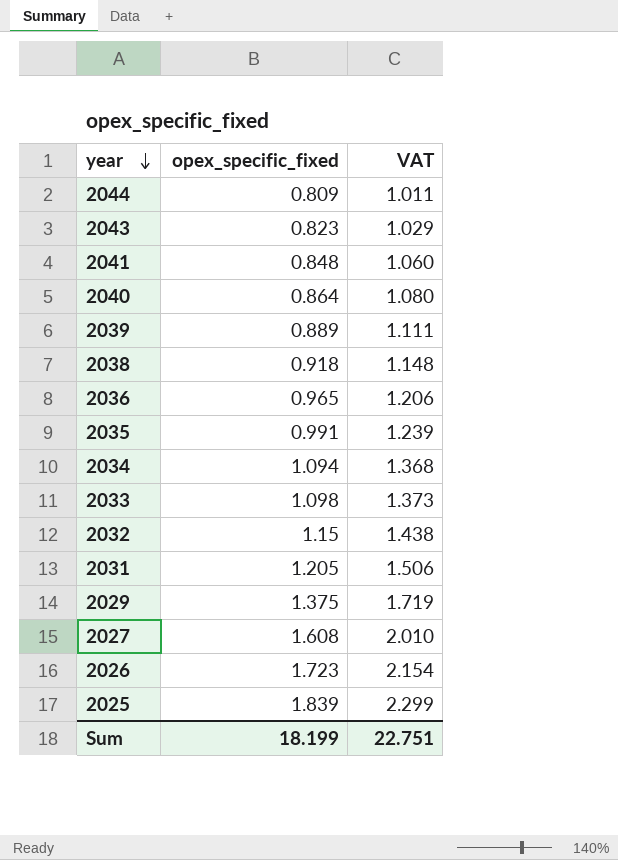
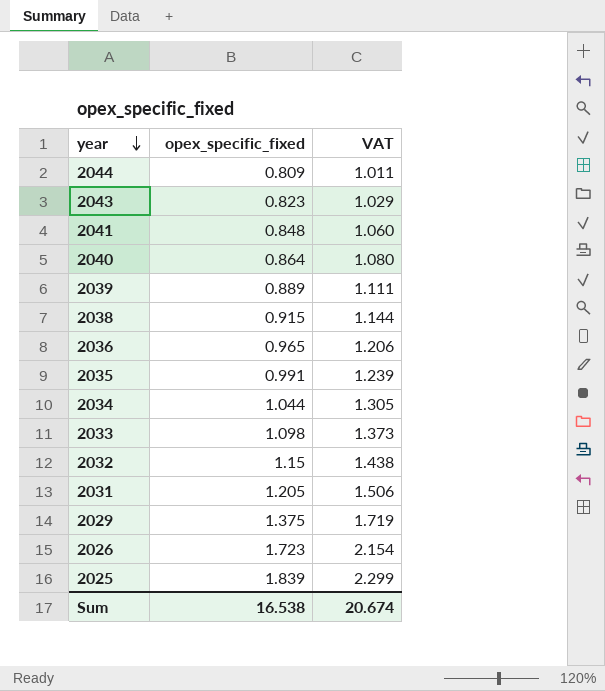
row 2027: 1.608 | 2.010 -> none
2038 | opex_specific_fixed: 0.918 -> 0.915
2038 | VAT: 1.148 -> 1.144
2034 | opex_specific_fixed: 1.094 -> 1.044
2034 | VAT: 1.368 -> 1.305
Sum | opex_specific_fixed: 18.199 -> 16.538
Sum | VAT: 22.751 -> 20.674

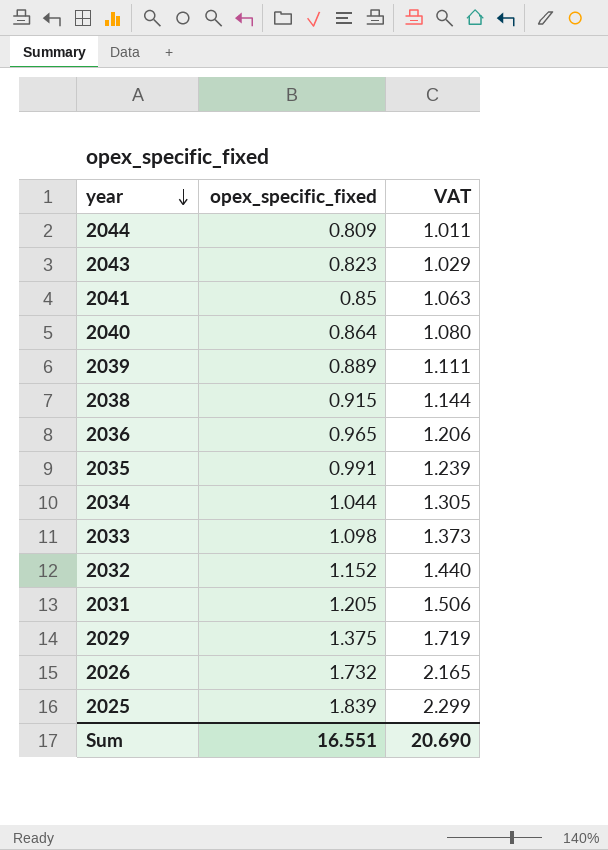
2041 | opex_specific_fixed: 0.848 -> 0.85
2041 | VAT: 1.060 -> 1.063
2032 | opex_specific_fixed: 1.15 -> 1.152
2032 | VAT: 1.438 -> 1.440
2026 | opex_specific_fixed: 1.723 -> 1.732
2026 | VAT: 2.154 -> 2.165
Sum | opex_specific_fixed: 16.538 -> 16.551
Sum | VAT: 20.674 -> 20.690

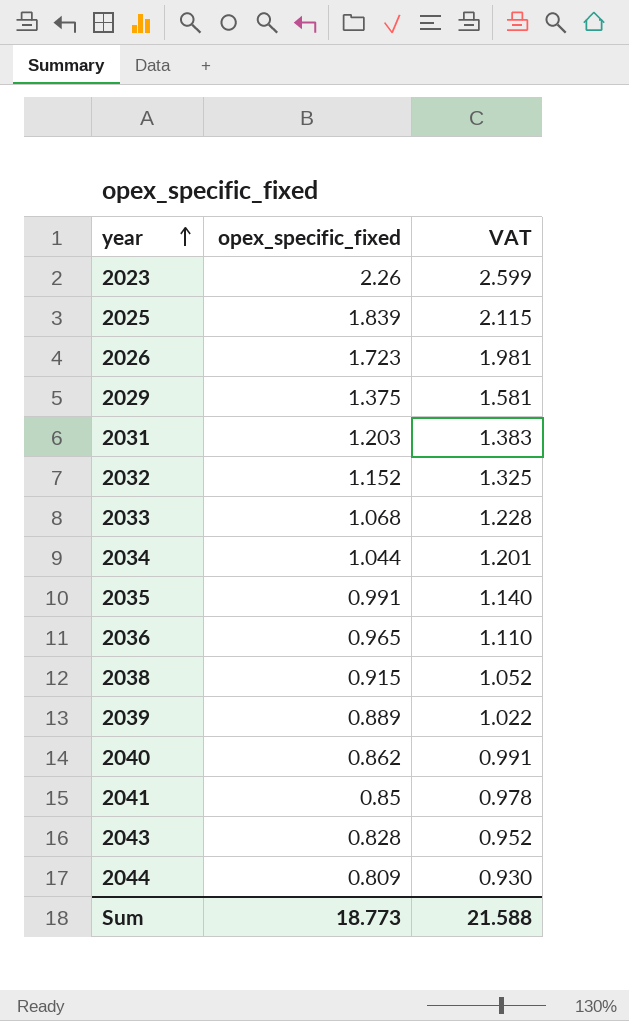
row order: year descending -> year ascending
column VAT | formula: [opex_specific_fixed] * 1.25 -> [opex_specific_fixed] * 1.15
row 2023: none -> 2.26 | 2.599
2026 | opex_specific_fixed: 1.732 -> 1.723
2031 | opex_specific_fixed: 1.205 -> 1.203
2033 | opex_specific_fixed: 1.098 -> 1.068
2040 | opex_specific_fixed: 0.864 -> 0.862
2043 | opex_specific_fixed: 0.823 -> 0.828
Sum | opex_specific_fixed: 16.551 -> 18.773
Sum | VAT: 20.690 -> 21.588

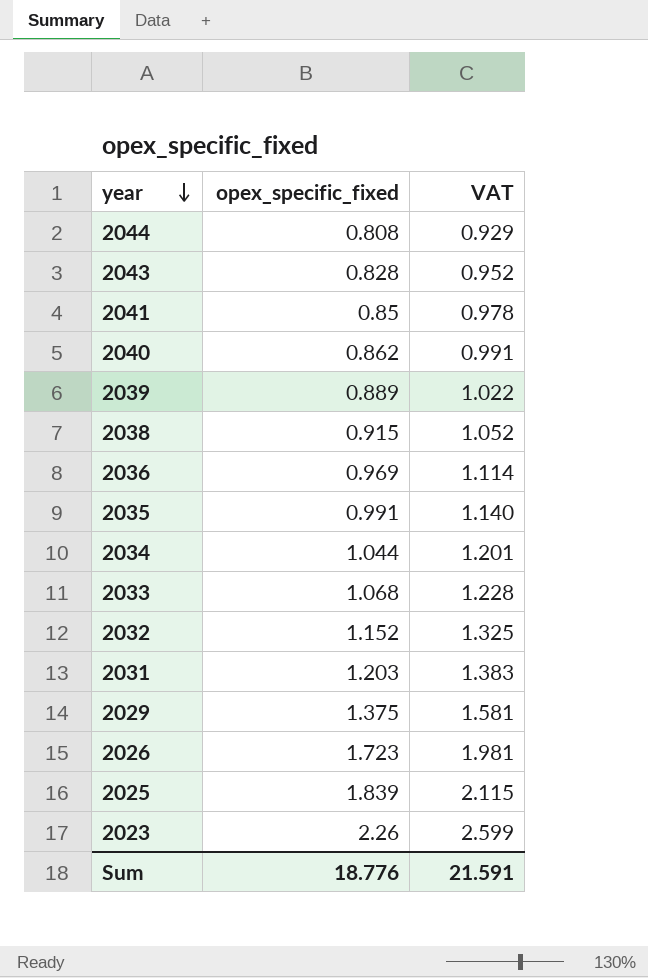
row order: year ascending -> year descending
2044 | opex_specific_fixed: 0.809 -> 0.808
2044 | VAT: 0.930 -> 0.929
2036 | opex_specific_fixed: 0.965 -> 0.969
2036 | VAT: 1.110 -> 1.114
Sum | opex_specific_fixed: 18.773 -> 18.776
Sum | VAT: 21.588 -> 21.591

